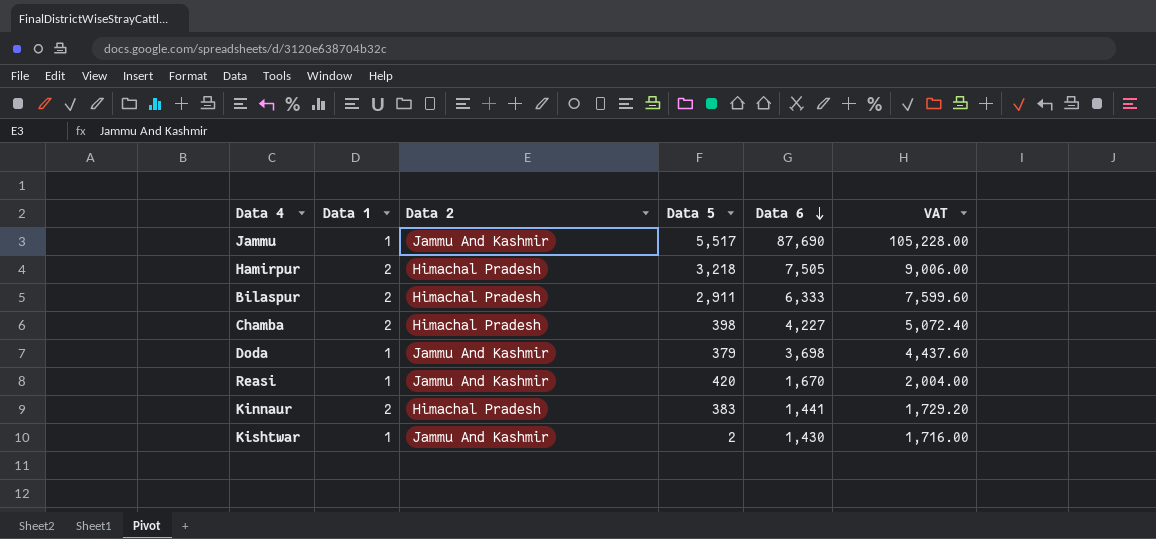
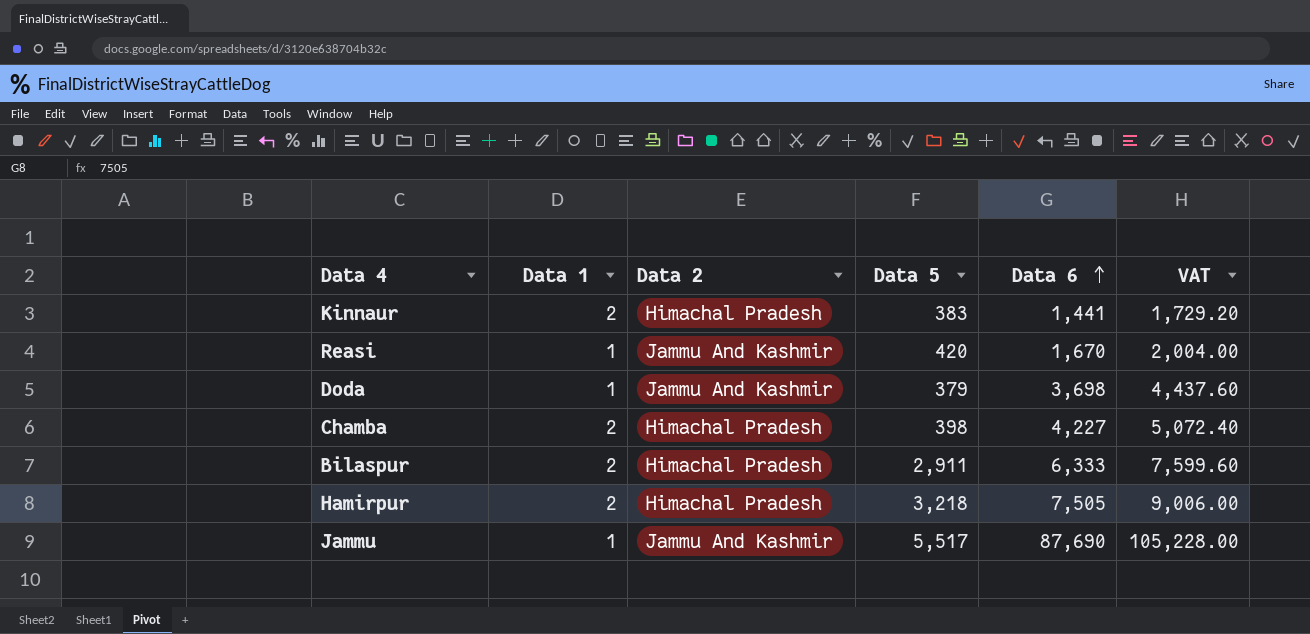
row order: Data 6 descending -> Data 6 ascending
row Kishtwar: 1 | Jammu And Kashmir | 2 | 1,430 | 1,716.00 -> none

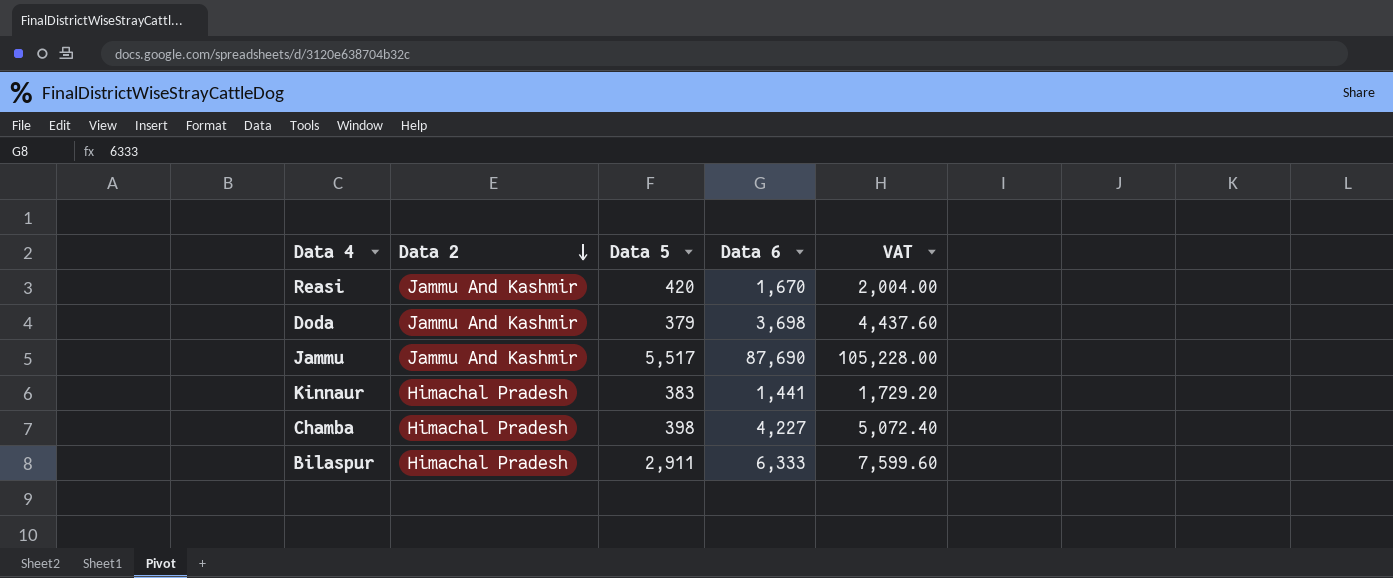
row order: Data 6 ascending -> Data 2 descending
column Data 1 | position: 2 -> none
row Hamirpur: 2 | Himachal Pradesh | 3,218 | 7,505 | 9,006.00 -> none

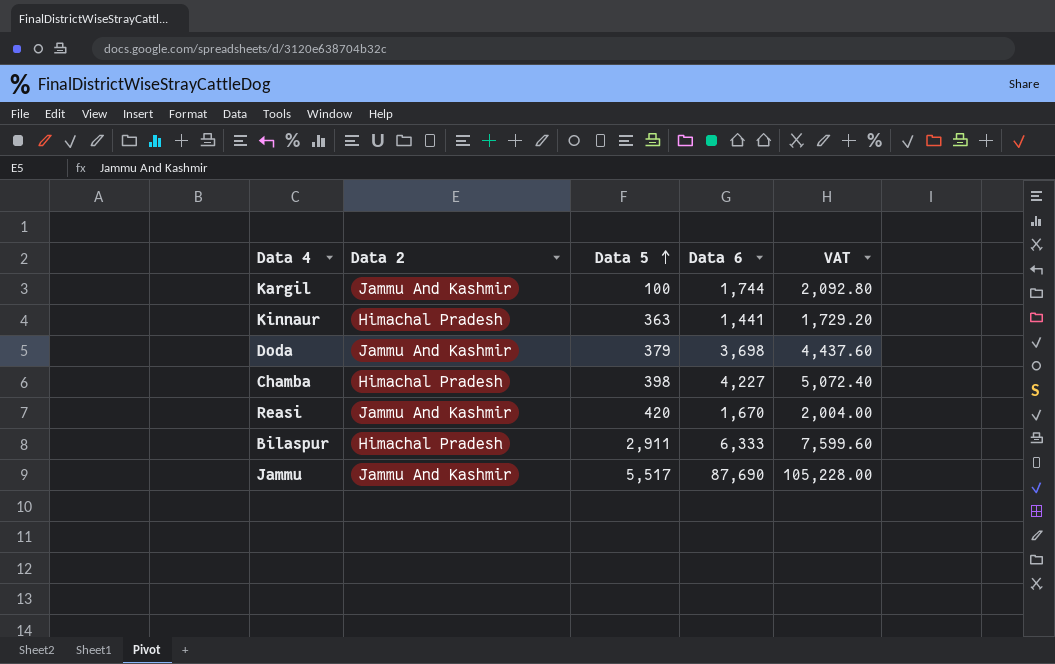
row order: Data 2 descending -> Data 5 ascending
row Kargil: none -> Jammu And Kashmir | 100 | 1,744 | 2,092.80
Kinnaur | Data 5: 383 -> 363

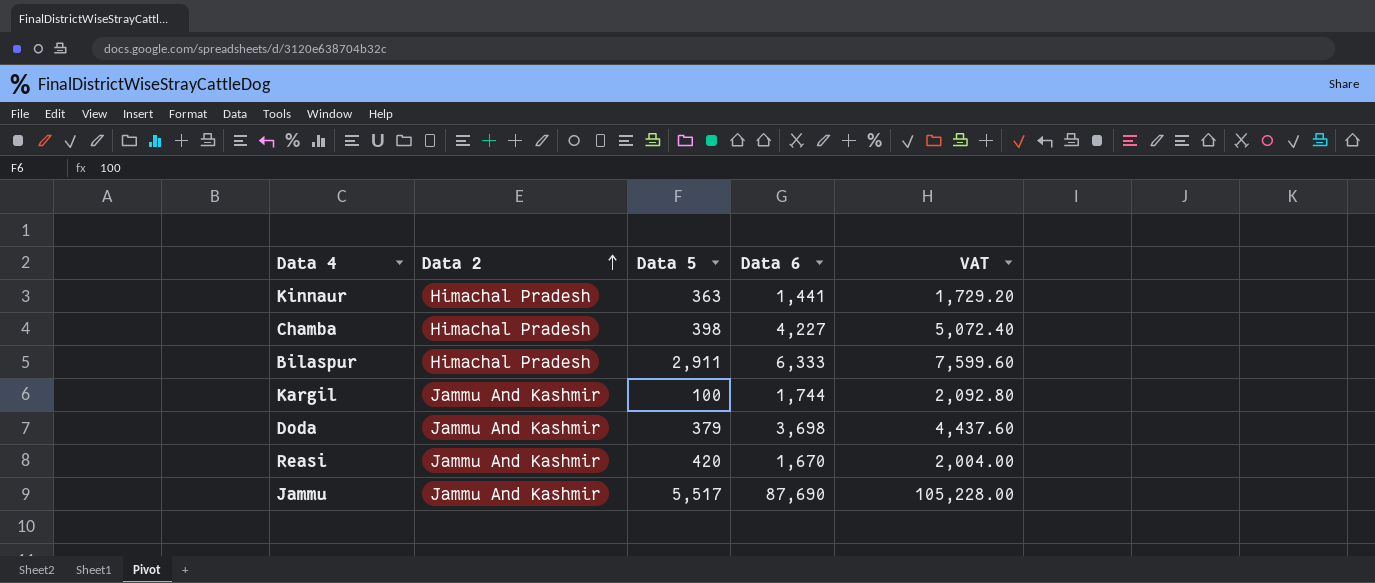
row order: Data 5 ascending -> Data 2 ascending

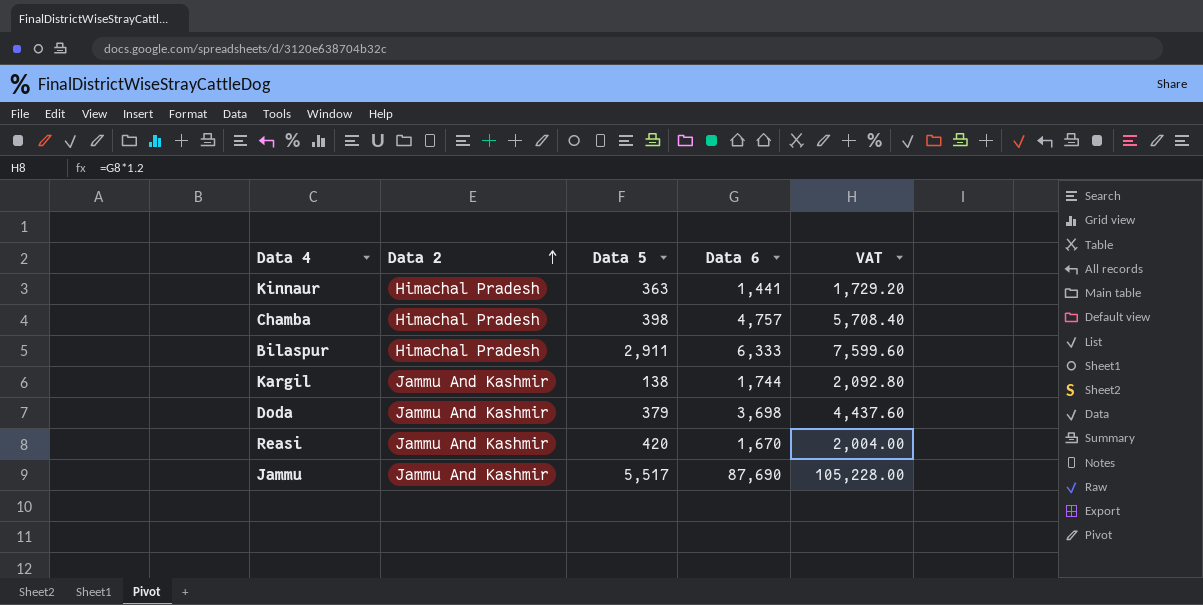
Chamba | Data 6: 4,227 -> 4,757
Chamba | VAT: 5,072.40 -> 5,708.40
Kargil | Data 5: 100 -> 138

